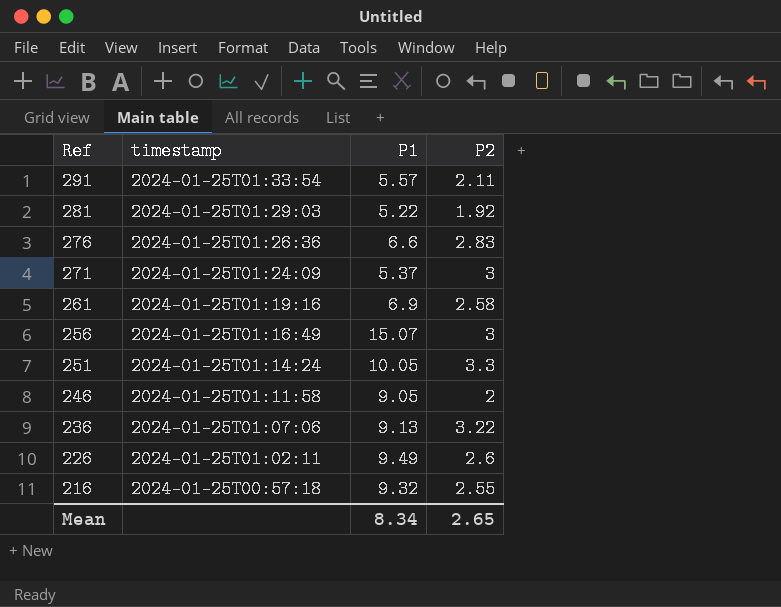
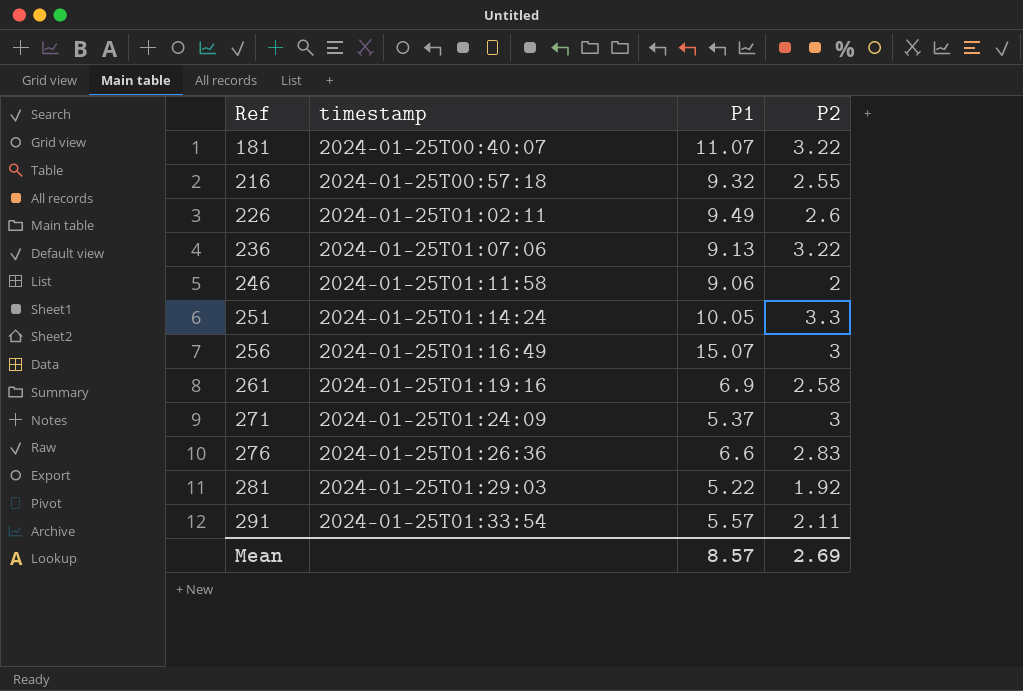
row order: Ref descending -> Ref ascending
row 181: none -> 2024-01-25T00:40:07 | 11.07 | 3.22
246 | P1: 9.05 -> 9.06
Mean | P1: 8.34 -> 8.57
Mean | P2: 2.65 -> 2.69

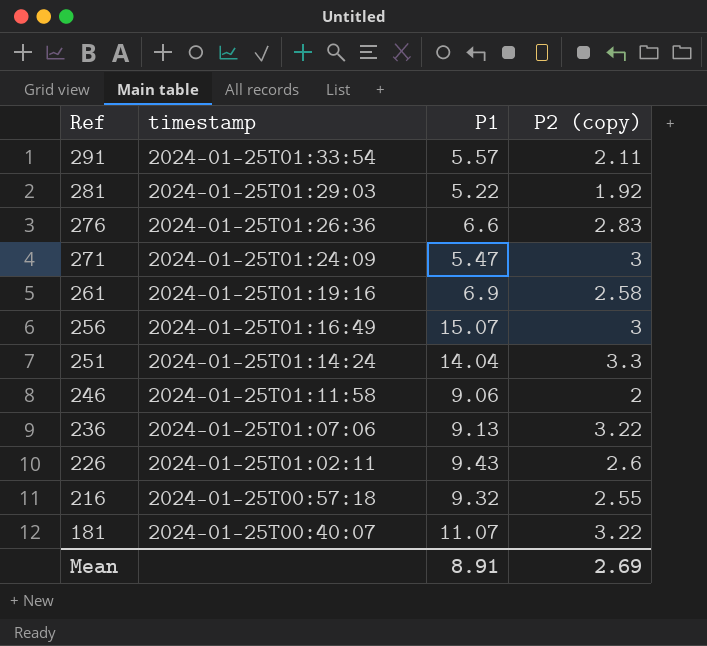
row order: Ref ascending -> Ref descending
column name: P2 -> P2 (copy)
271 | P1: 5.37 -> 5.47
251 | P1: 10.05 -> 14.04
226 | P1: 9.49 -> 9.43
Mean | P1: 8.57 -> 8.91

